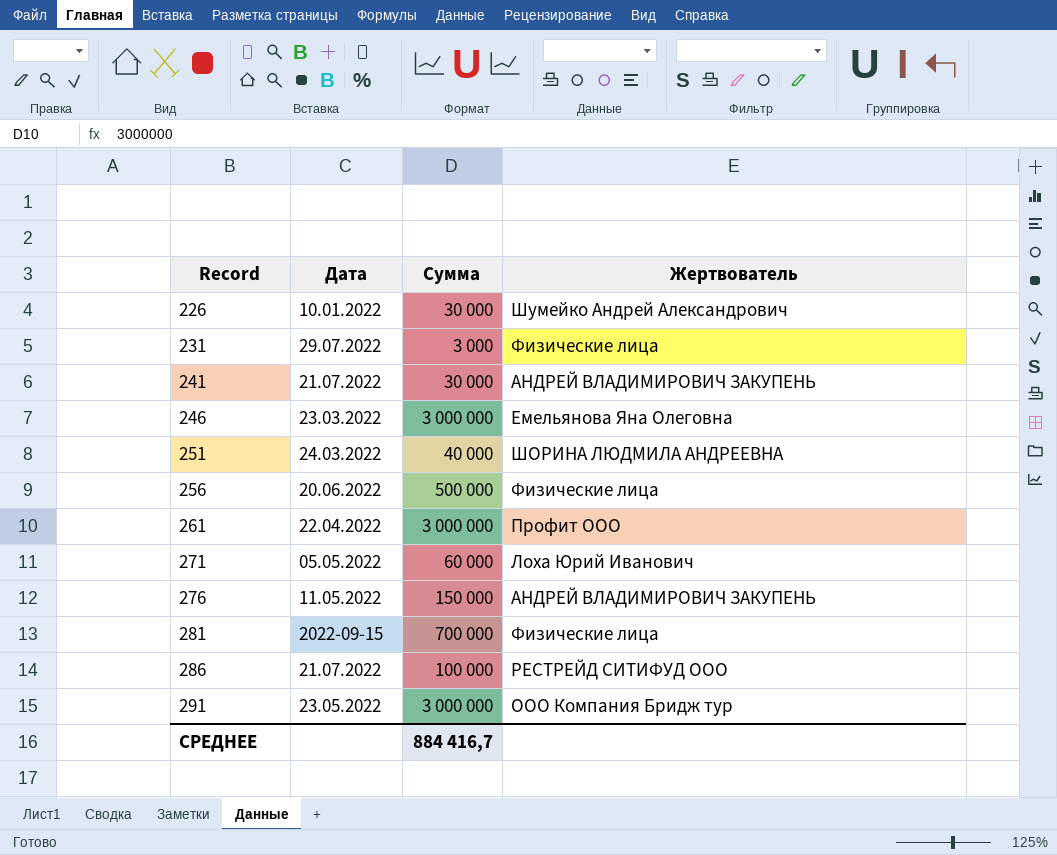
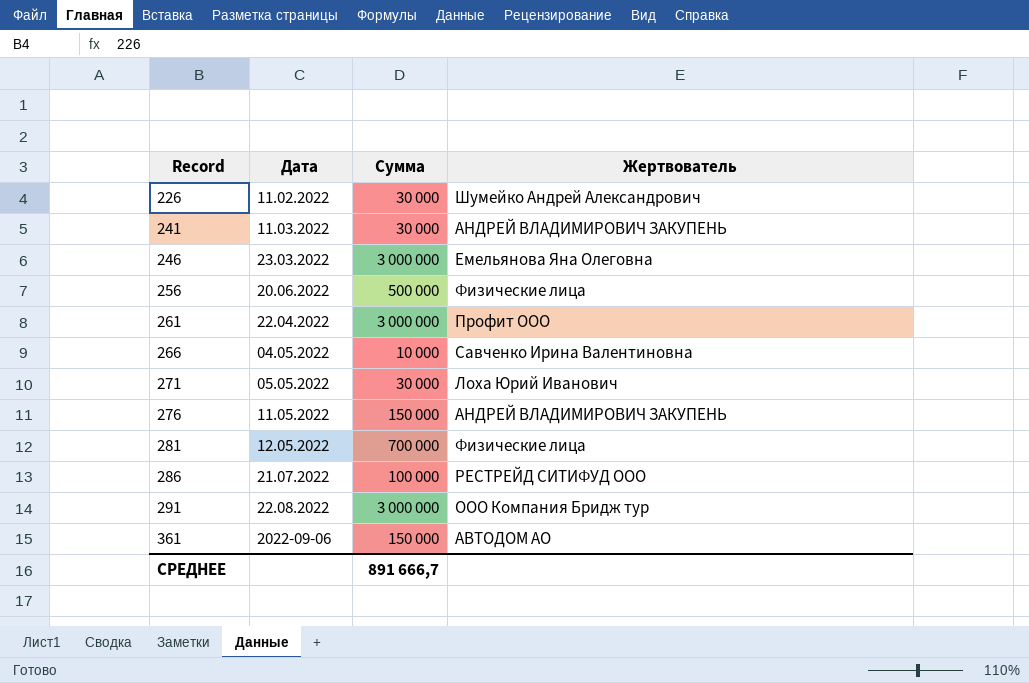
row 231: 29.07.2022 | 3 000 | Физические лица -> none
row 251: 24.03.2022 | 40 000 | ШОРИНА ЛЮДМИЛА АНДРЕЕВНА -> none
226 | Дата: 10.01.2022 -> 11.02.2022
241 | Дата: 21.07.2022 -> 11.03.2022
row 266: none -> 04.05.2022 | 10 000 | Савченко Ирина Валентиновна
271 | Сумма: 60 000 -> 30 000
281 | Дата: 2022-09-15 -> 12.05.2022
291 | Дата: 23.05.2022 -> 22.08.2022
row 361: none -> 2022-09-06 | 150 000 | АВТОДОМ АО
СРЕДНЕЕ | Сумма: 884 416,7 -> 891 666,7

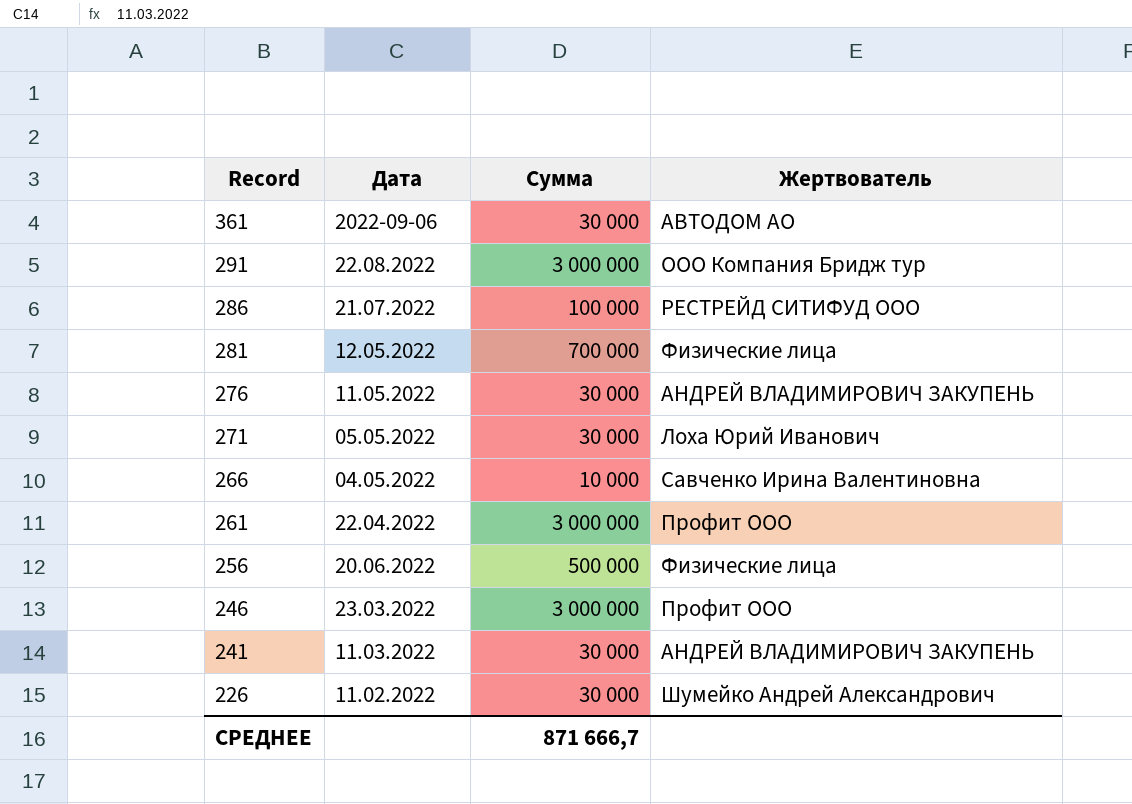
row order: Record ascending -> Record descending
361 | Сумма: 150 000 -> 30 000
276 | Сумма: 150 000 -> 30 000
246 | Жертвователь: Емельянова Яна Олеговна -> Профит ООО
СРЕДНЕЕ | Сумма: 891 666,7 -> 871 666,7

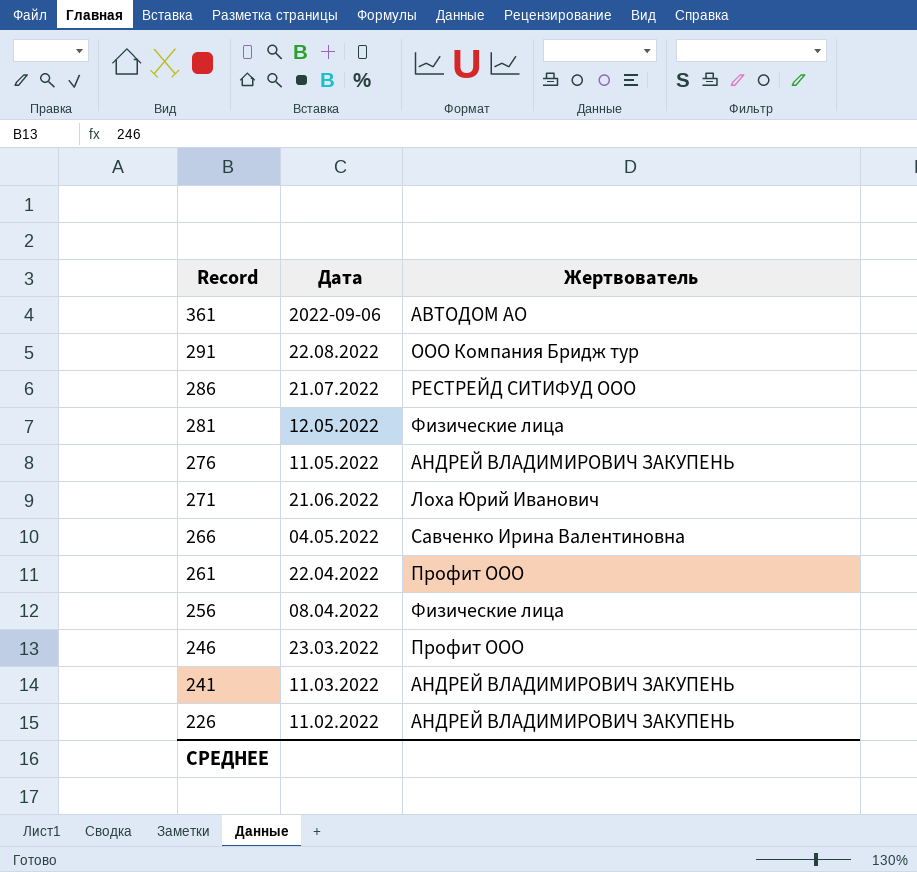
column Сумма | position: 3 -> none
271 | Дата: 05.05.2022 -> 21.06.2022
256 | Дата: 20.06.2022 -> 08.04.2022
226 | Жертвователь: Шумейко Андрей Александрович -> АНДРЕЙ ВЛАДИМИРОВИЧ ЗАКУПЕНЬ

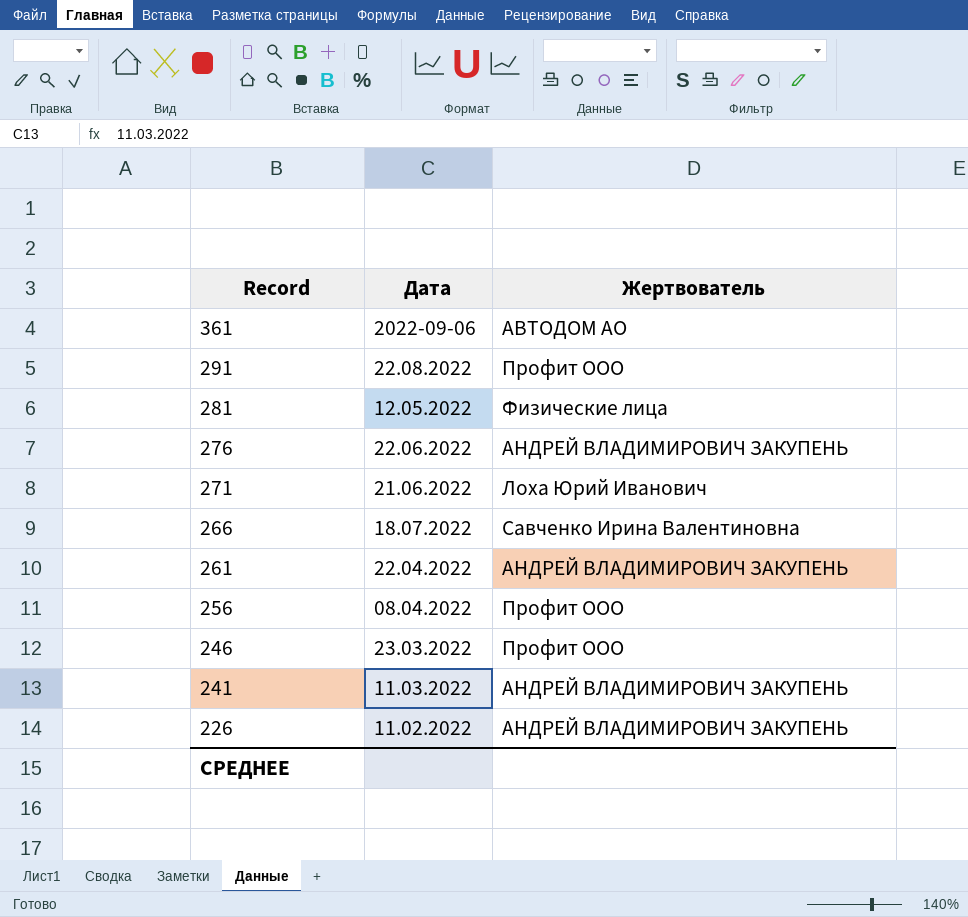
row 286: 21.07.2022 | РЕСТРЕЙД СИТИФУД ООО -> none
291 | Жертвователь: ООО Компания Бридж тур -> Профит ООО
276 | Дата: 11.05.2022 -> 22.06.2022
266 | Дата: 04.05.2022 -> 18.07.2022
261 | Жертвователь: Профит ООО -> АНДРЕЙ ВЛАДИМИРОВИЧ ЗАКУПЕНЬ
256 | Жертвователь: Физические лица -> Профит ООО

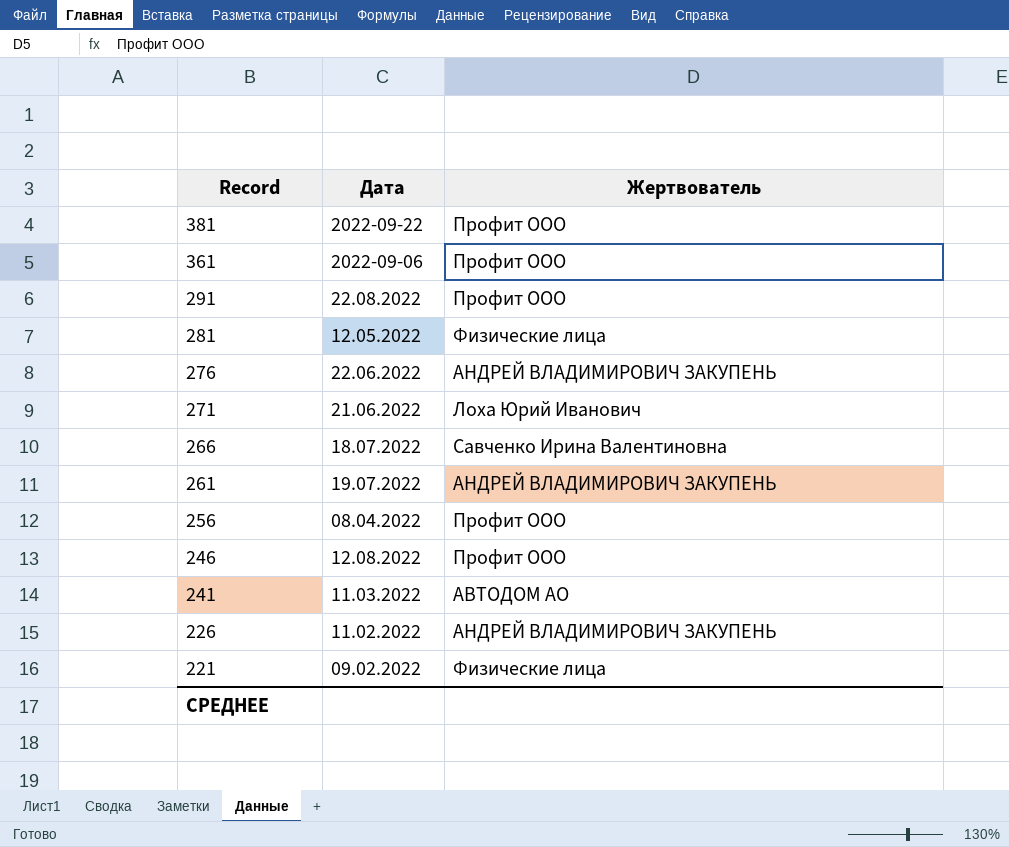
row 381: none -> 2022-09-22 | Профит ООО
361 | Жертвователь: АВТОДОМ АО -> Профит ООО
261 | Дата: 22.04.2022 -> 19.07.2022
246 | Дата: 23.03.2022 -> 12.08.2022
241 | Жертвователь: АНДРЕЙ ВЛАДИМИРОВИЧ ЗАКУПЕНЬ -> АВТОДОМ АО
row 221: none -> 09.02.2022 | Физические лица

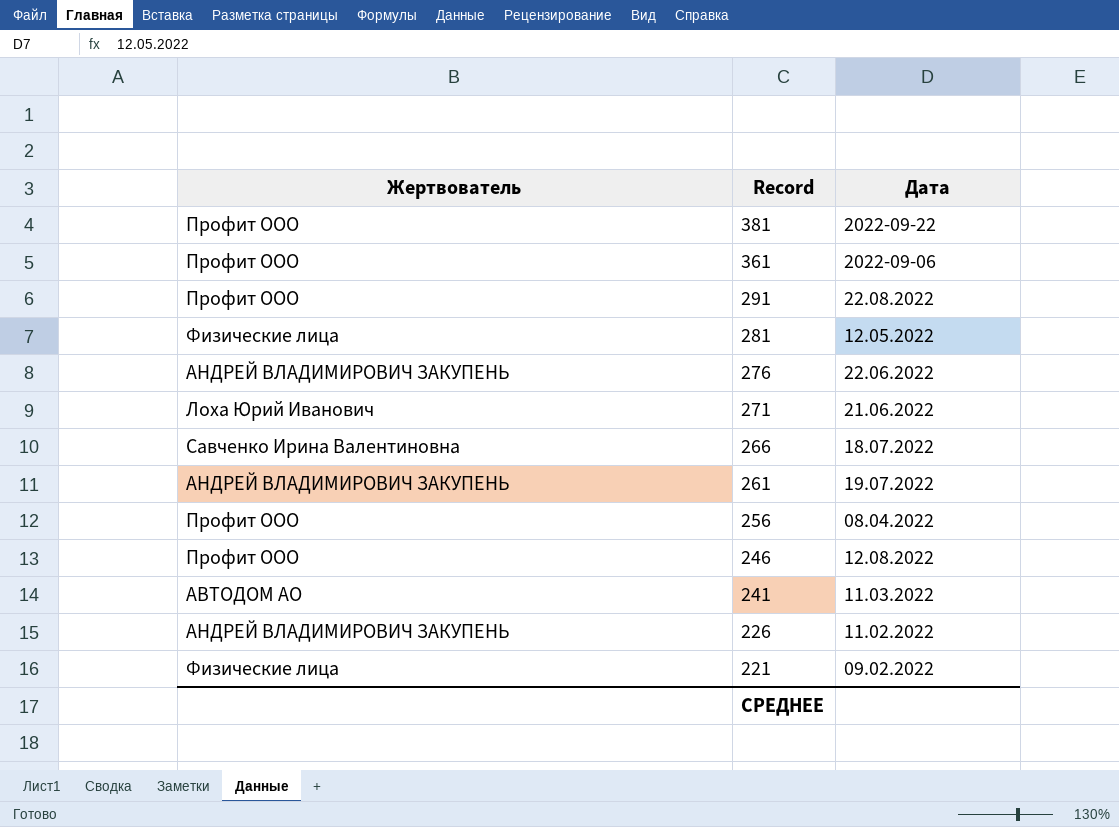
column Жертвователь | position: 3 -> 1

